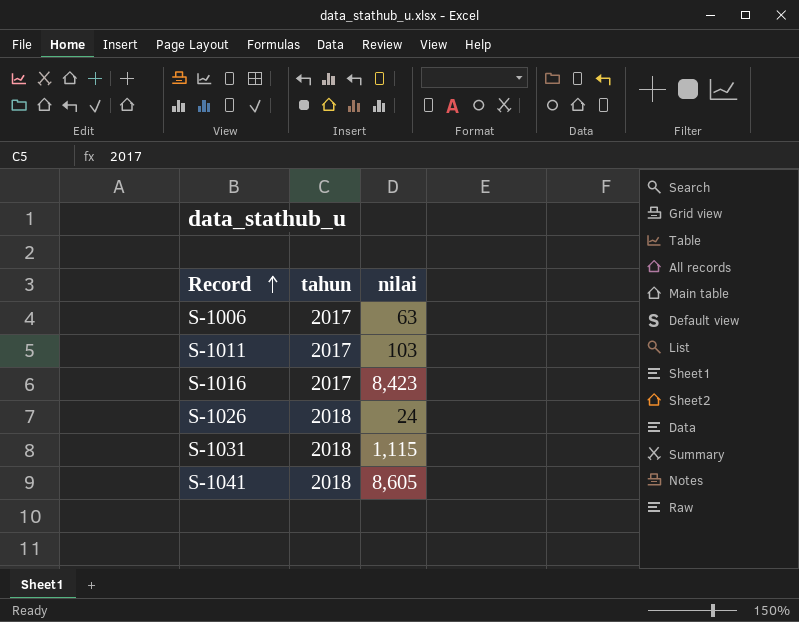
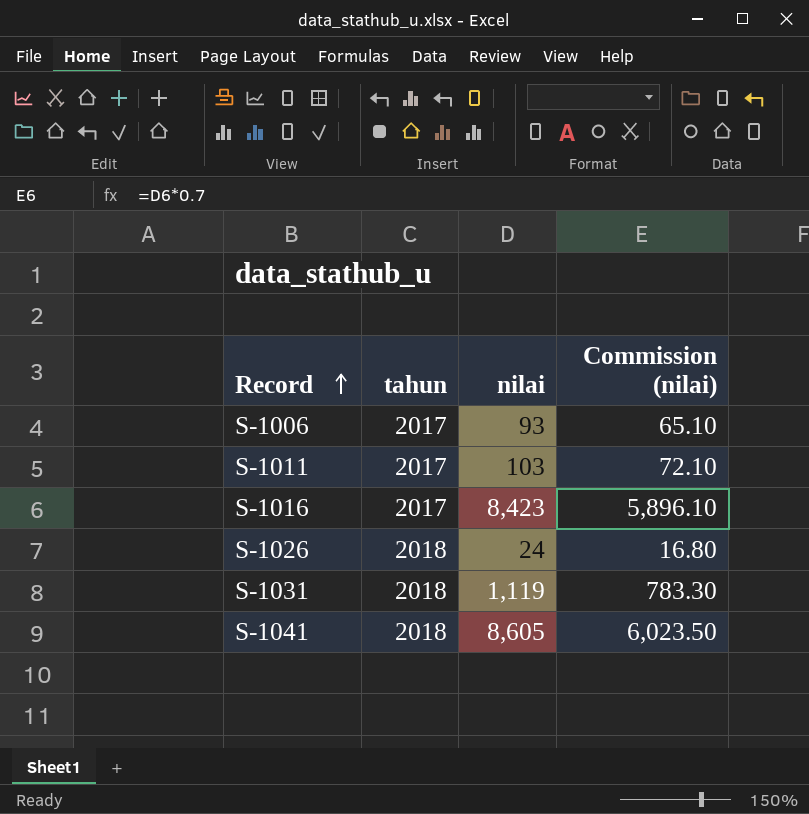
column Commission (nilai) | formula: none -> [nilai] * 0.7
S-1006 | nilai: 63 -> 93
S-1031 | nilai: 1,115 -> 1,119

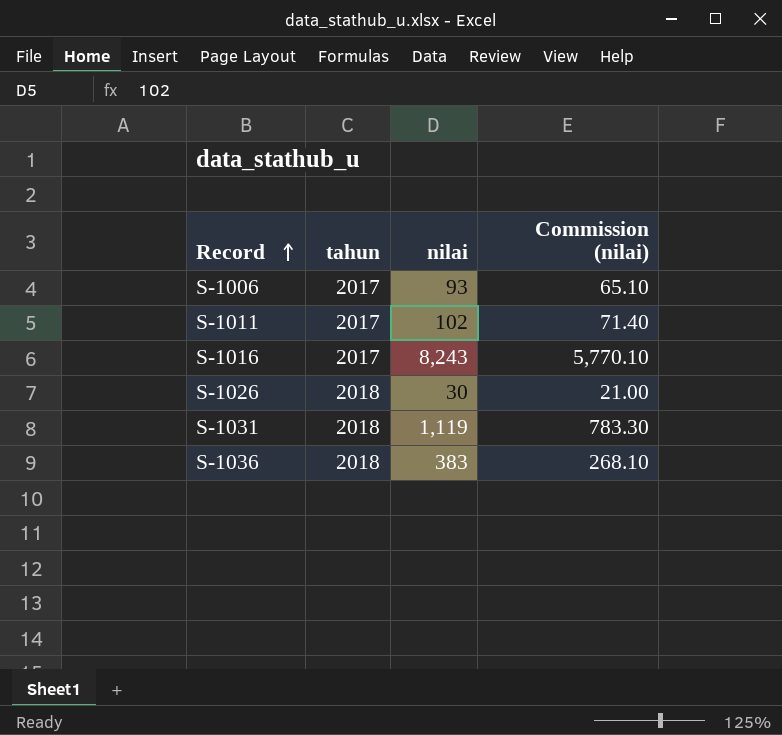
row S-1041: 2018 | 8,605 | 6,023.50 -> none
S-1011 | nilai: 103 -> 102
S-1011 | Commission (nilai): 72.10 -> 71.40
S-1016 | nilai: 8,423 -> 8,243
S-1016 | Commission (nilai): 5,896.10 -> 5,770.10
S-1026 | nilai: 24 -> 30
S-1026 | Commission (nilai): 16.80 -> 21.00
row S-1036: none -> 2018 | 383 | 268.10

